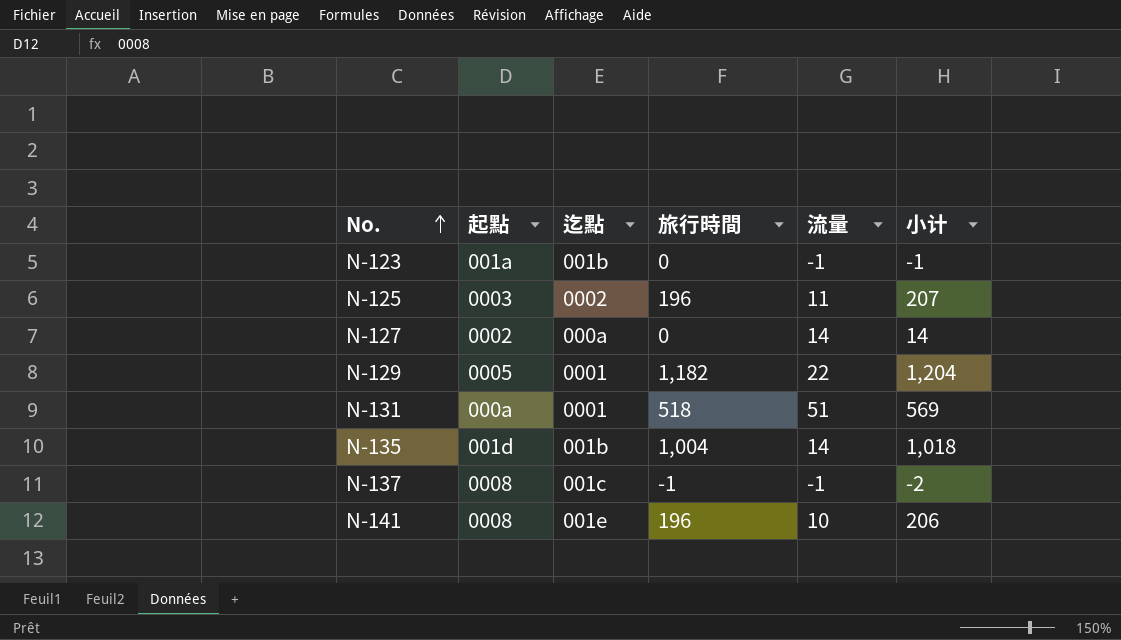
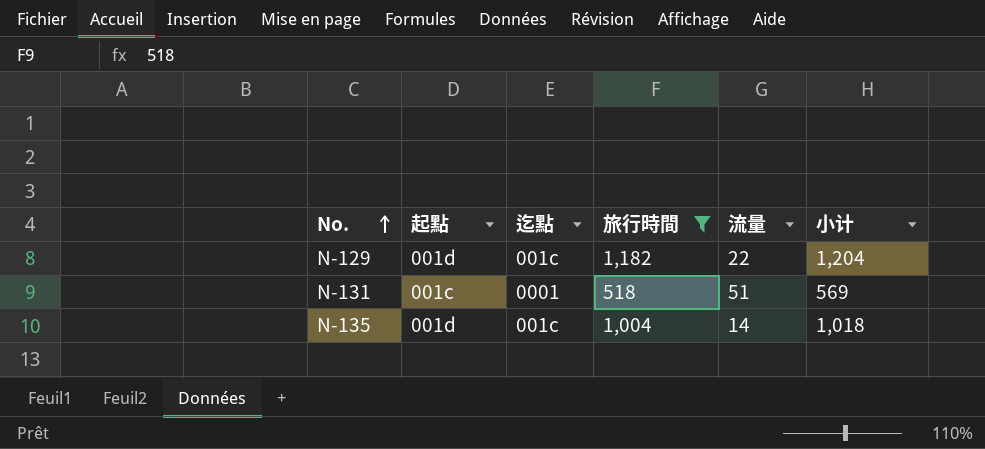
filter: none -> 旅行時間 >= 518
N-129 | 起點: 0005 -> 001d
N-129 | 迄點: 0001 -> 001c
N-131 | 起點: 000a -> 001c
N-135 | 迄點: 001b -> 001c

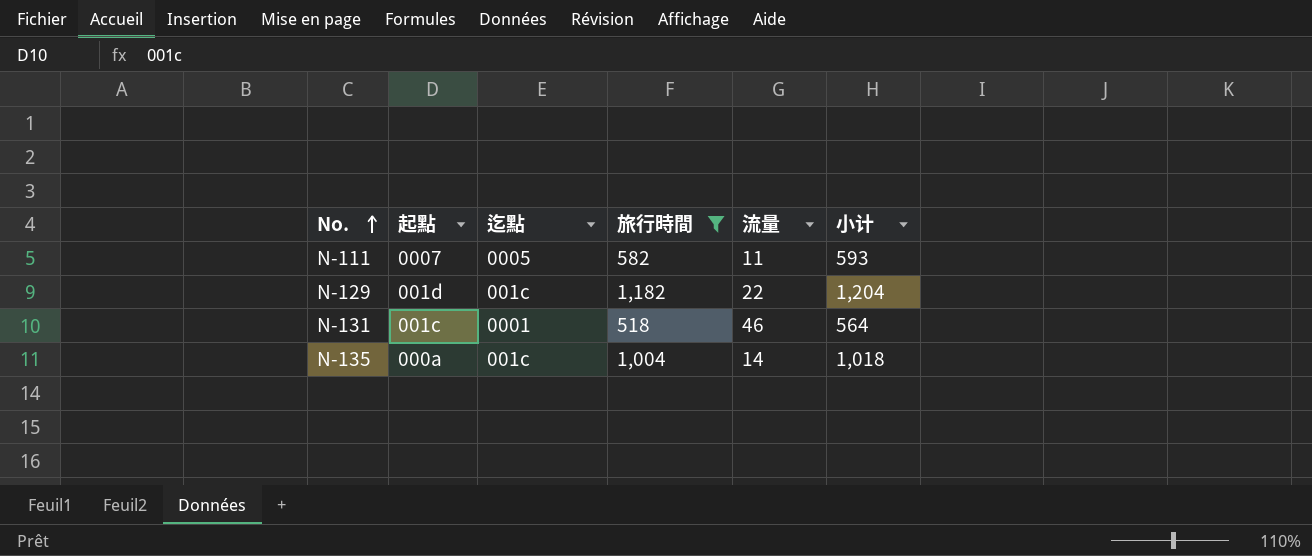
row N-111: none -> 0007 | 0005 | 582 | 11 | 593
N-131 | 流量: 51 -> 46
N-131 | 小计: 569 -> 564
N-135 | 起點: 001d -> 000a

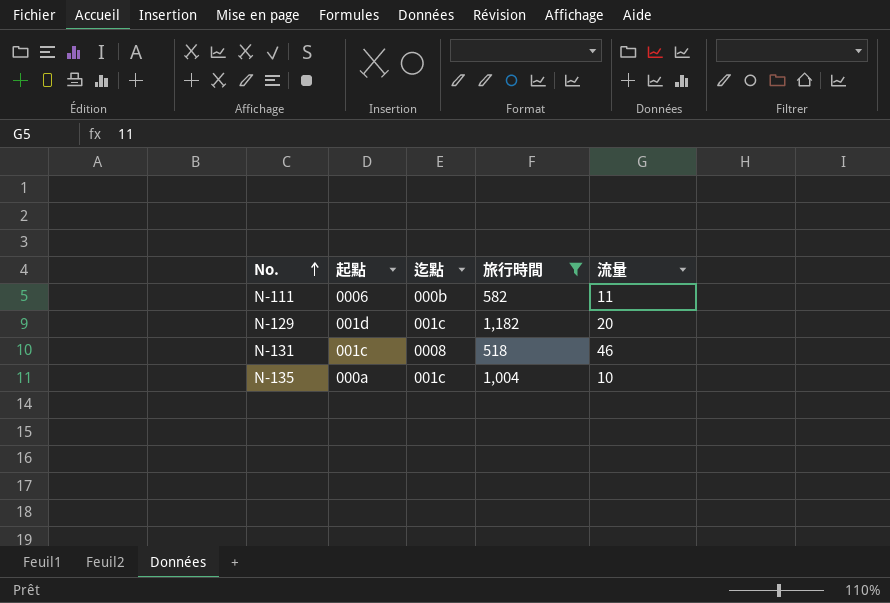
column 小计 | formula: [旅行時間] + [流量] -> none
N-111 | 起點: 0007 -> 0006
N-111 | 迄點: 0005 -> 000b
N-129 | 流量: 22 -> 20
N-131 | 迄點: 0001 -> 0008
N-135 | 流量: 14 -> 10

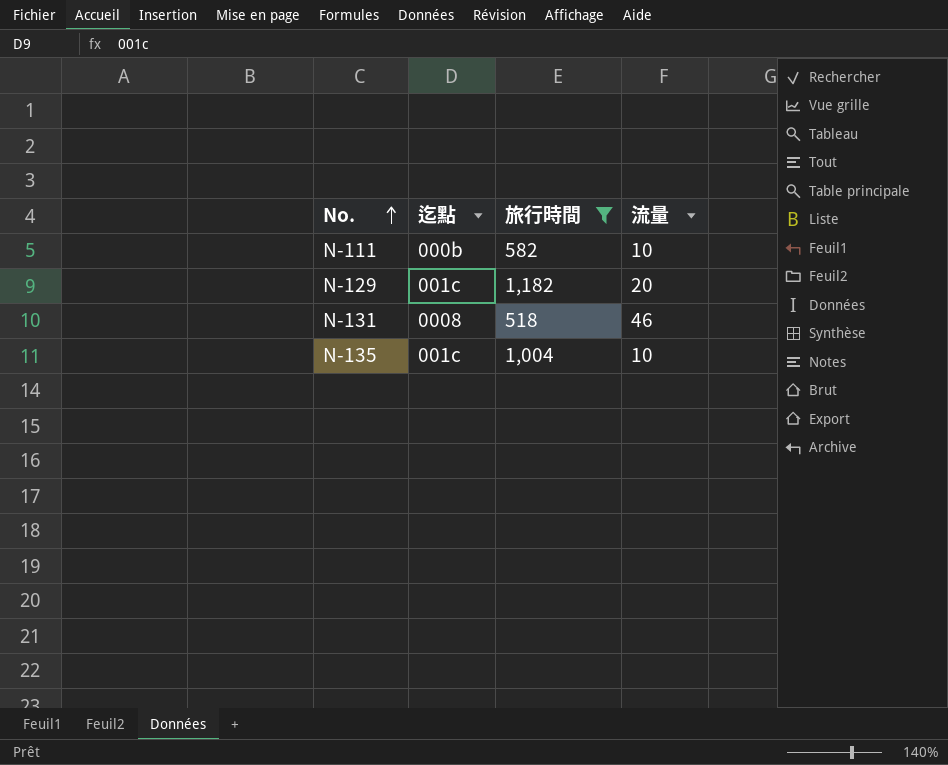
column 起點 | position: 2 -> none
N-111 | 流量: 11 -> 10

